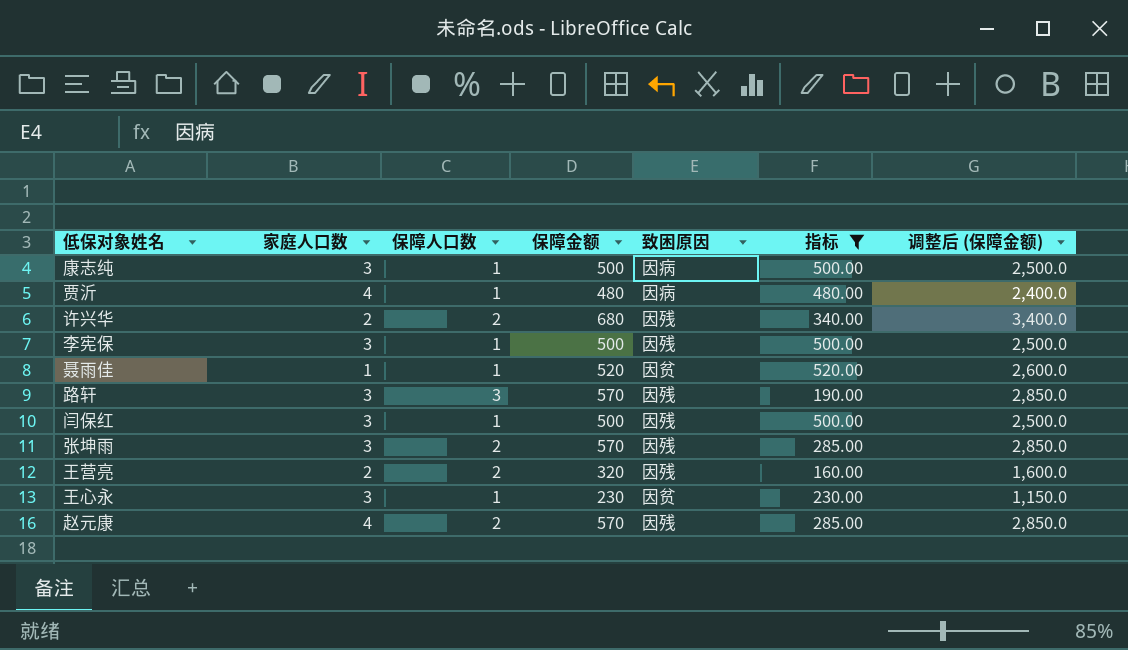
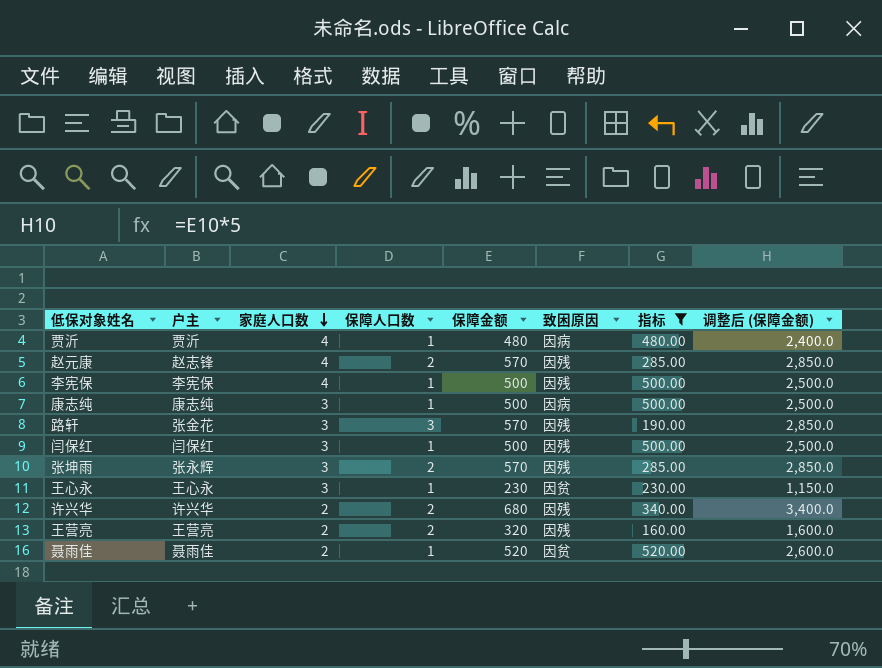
row order: none -> 家庭人口数 descending
column 户主 | position: none -> 2
李宪保 | 家庭人口数: 3 -> 4
聂雨佳 | 家庭人口数: 1 -> 2

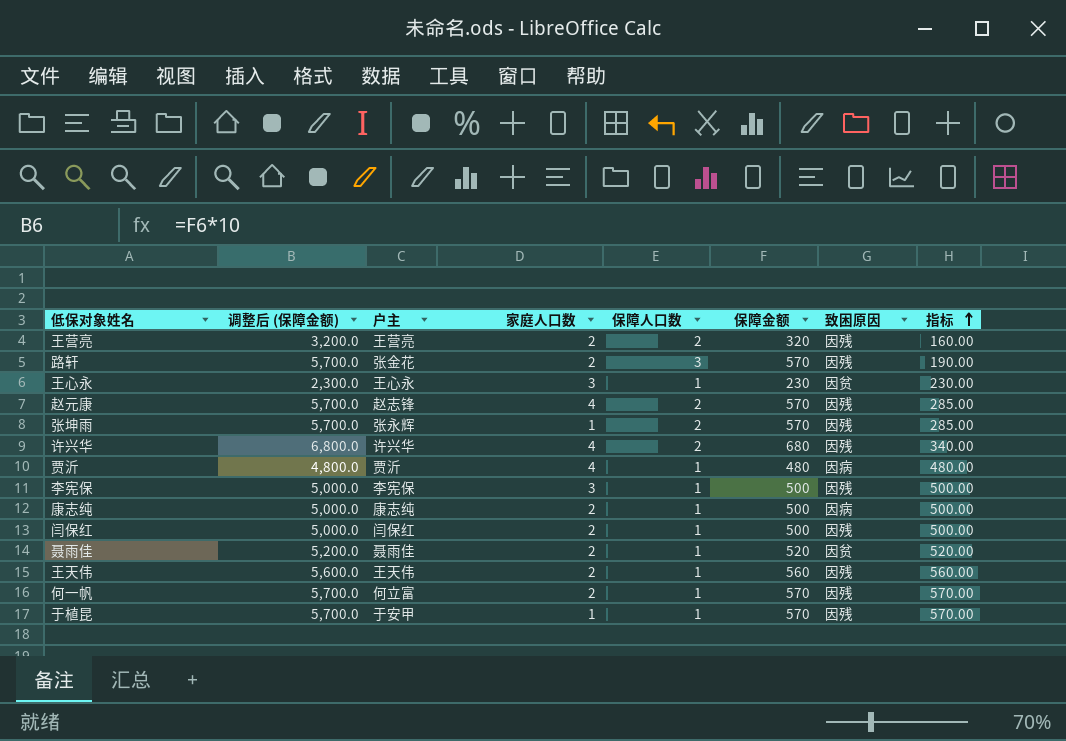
filter: 指标 <= 520.00 -> none
row order: 家庭人口数 descending -> 指标 ascending
column 调整后 (保障金额) | formula: [保障金额] * 5 -> [保障金额] * 10
column 调整后 (保障金额) | position: 8 -> 2
路轩 | 家庭人口数: 3 -> 2
张坤雨 | 家庭人口数: 3 -> 1
许兴华 | 家庭人口数: 2 -> 4
李宪保 | 家庭人口数: 4 -> 3
康志纯 | 家庭人口数: 3 -> 2
闫保红 | 家庭人口数: 3 -> 2

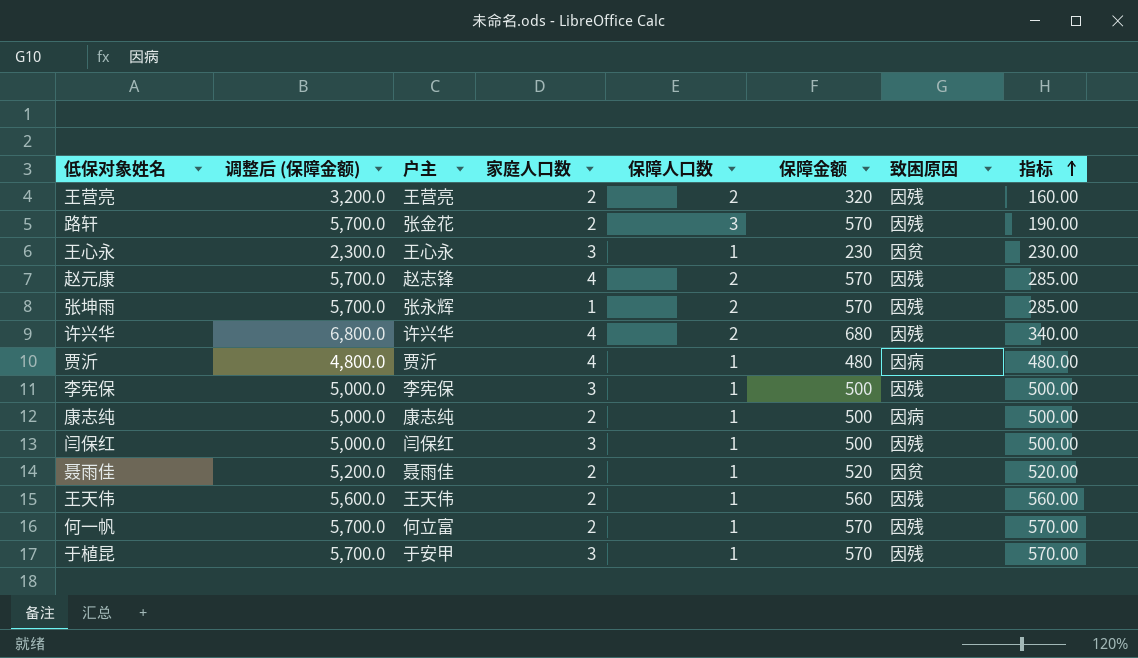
闫保红 | 家庭人口数: 2 -> 3
于植昆 | 家庭人口数: 1 -> 3

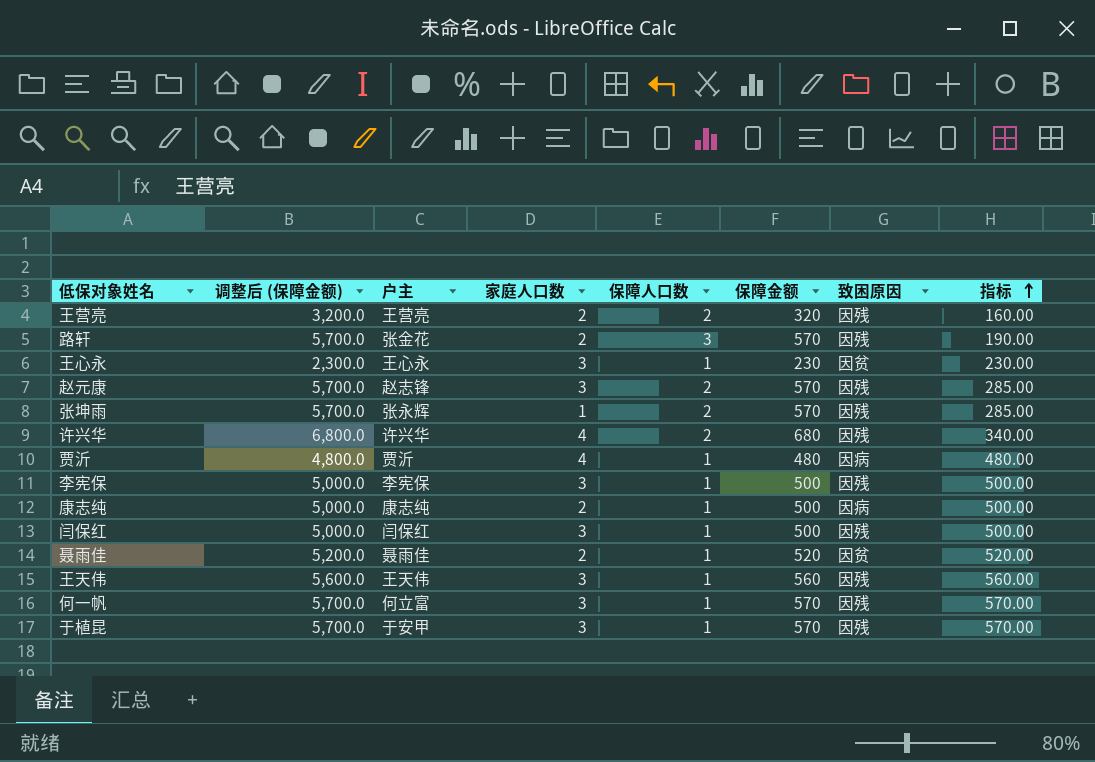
赵元康 | 家庭人口数: 4 -> 3
王天伟 | 家庭人口数: 2 -> 3
何一帆 | 家庭人口数: 2 -> 3

